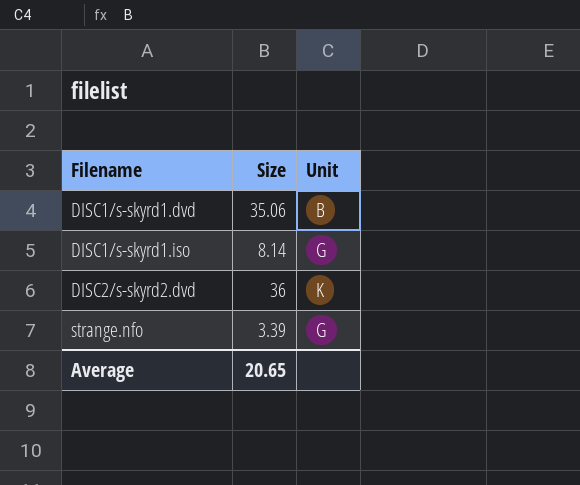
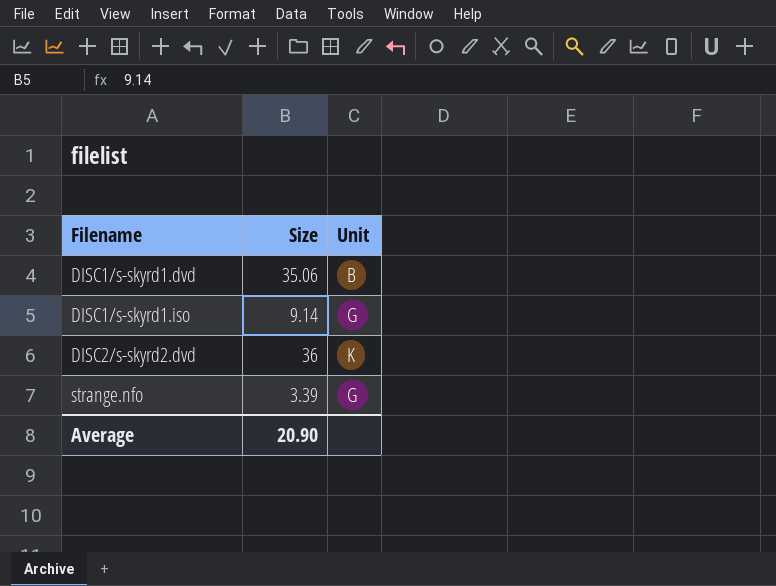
DISC1/s-skyrd1.iso | Size: 8.14 -> 9.14
Average | Size: 20.65 -> 20.90

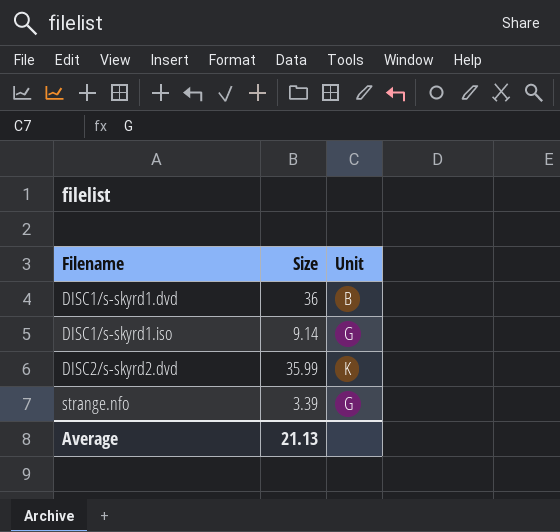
DISC1/s-skyrd1.dvd | Size: 35.06 -> 36
DISC2/s-skyrd2.dvd | Size: 36 -> 35.99
Average | Size: 20.90 -> 21.13

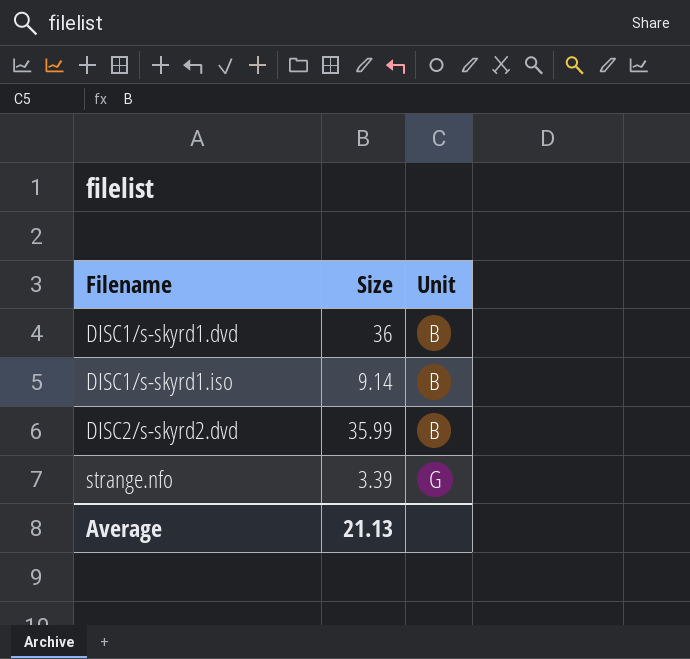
DISC1/s-skyrd1.iso | Unit: G -> B
DISC2/s-skyrd2.dvd | Unit: K -> B

